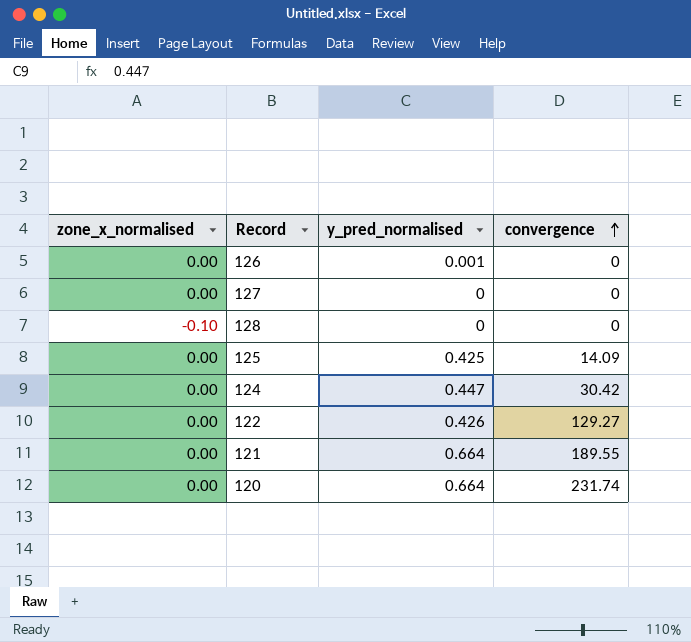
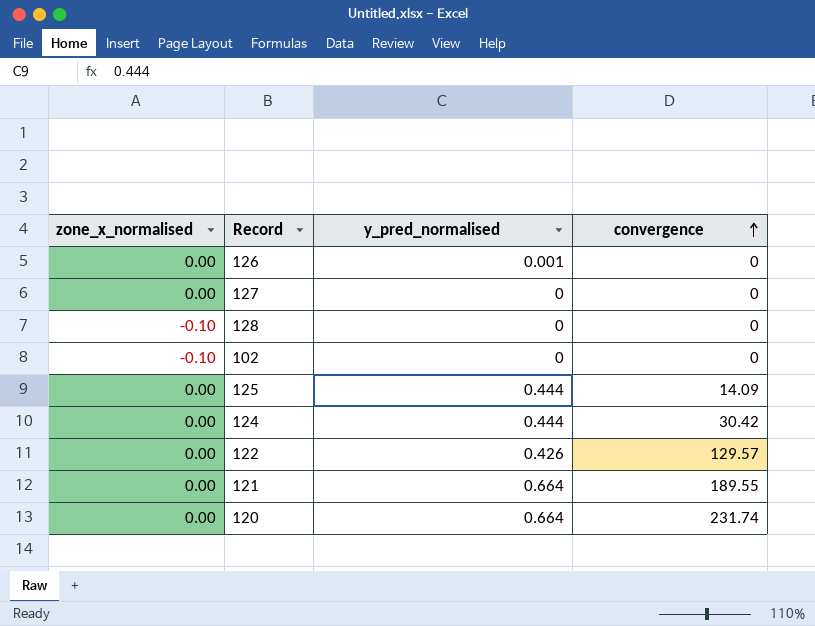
row 102: none -> -0.10 | 0 | 0
125 | y_pred_normalised: 0.425 -> 0.444
124 | y_pred_normalised: 0.447 -> 0.444
122 | convergence: 129.27 -> 129.57

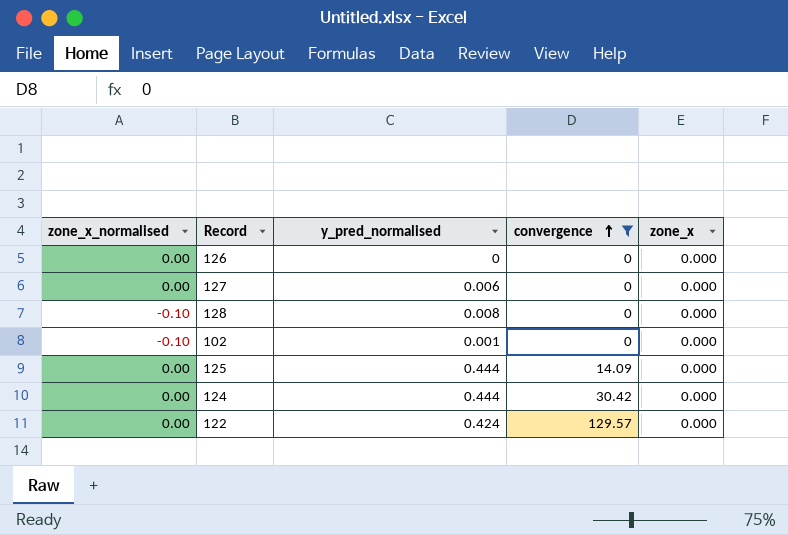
filter: none -> convergence <= 129.57
column zone_x | position: none -> 5
126 | y_pred_normalised: 0.001 -> 0
127 | y_pred_normalised: 0 -> 0.006
128 | y_pred_normalised: 0 -> 0.008
102 | y_pred_normalised: 0 -> 0.001
122 | y_pred_normalised: 0.426 -> 0.424

